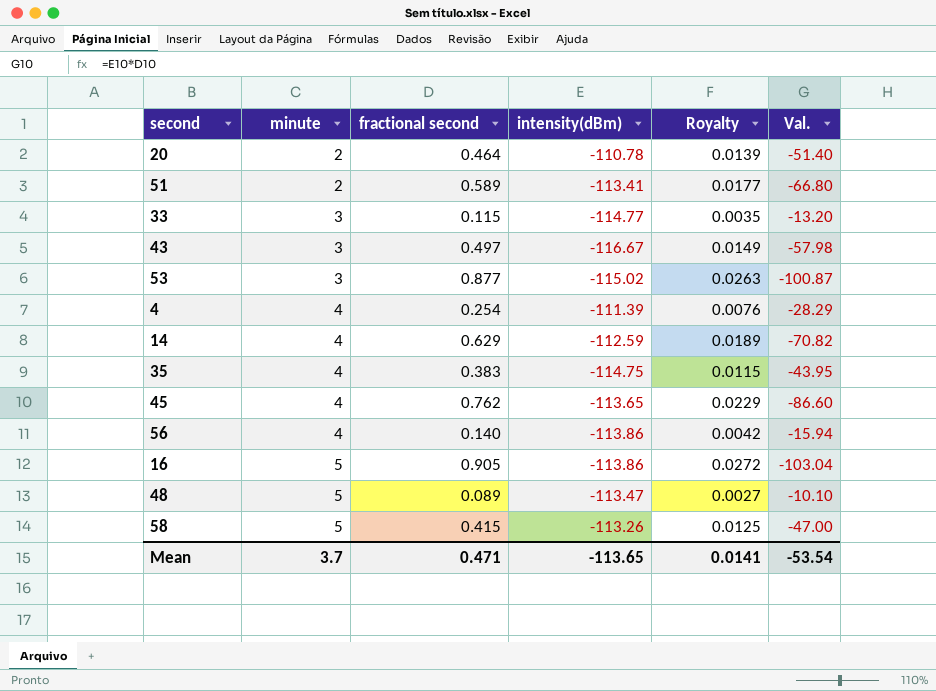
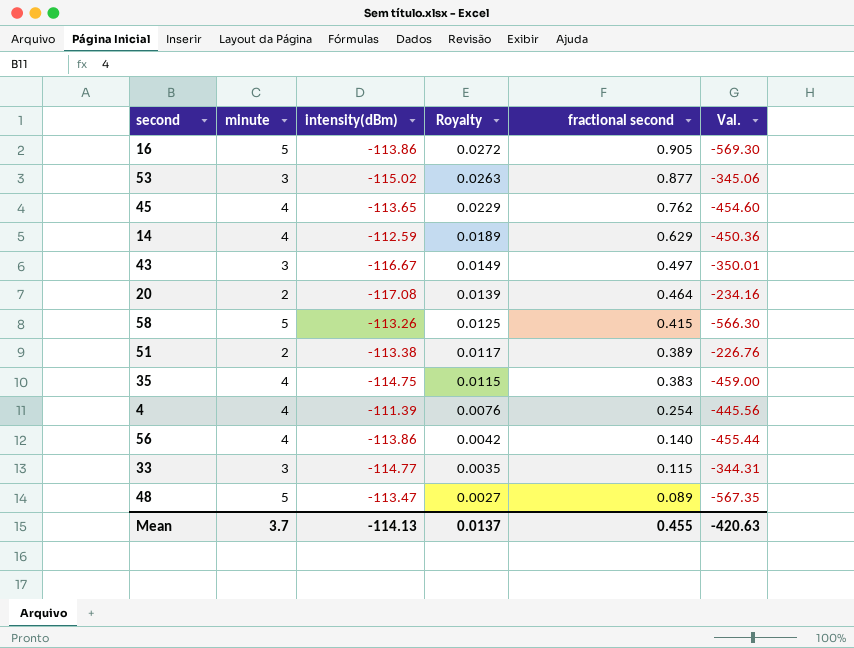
row order: minute ascending -> Royalty descending
column fractional second | position: 3 -> 5
column Val. | formula: [fractional second] * [intensity(dBm)] -> [minute] * [intensity(dBm)]
20 | intensity(dBm): -110.78 -> -117.08
51 | intensity(dBm): -113.41 -> -113.38
51 | Royalty: 0.0177 -> 0.0117
51 | fractional second: 0.589 -> 0.389
Mean | intensity(dBm): -113.65 -> -114.13
Mean | Royalty: 0.0141 -> 0.0137
Mean | fractional second: 0.471 -> 0.455
Mean | Val.: -53.54 -> -420.63

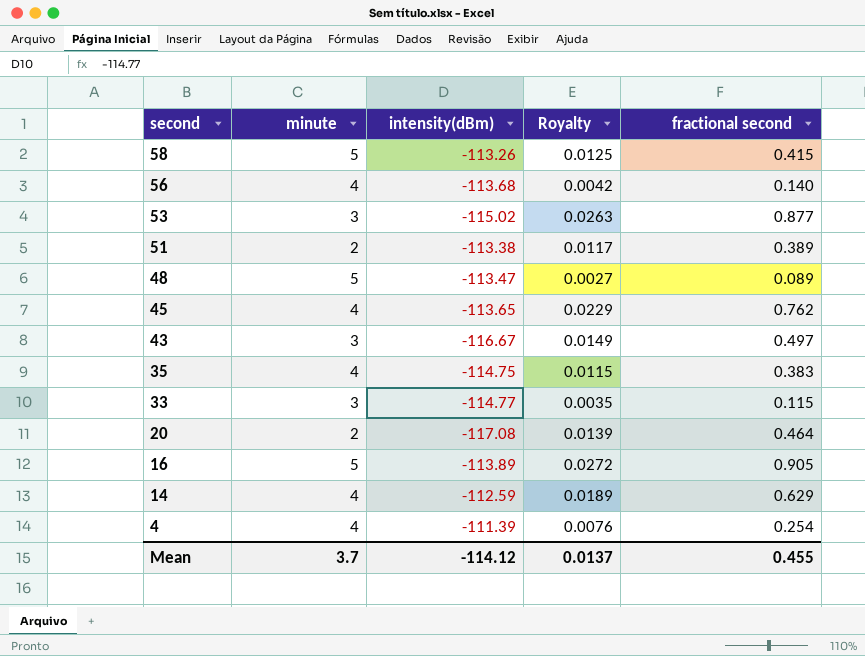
row order: Royalty descending -> second descending
column Val. | formula: [minute] * [intensity(dBm)] -> none
56 | intensity(dBm): -113.86 -> -113.68
16 | intensity(dBm): -113.86 -> -113.89
Mean | intensity(dBm): -114.13 -> -114.12

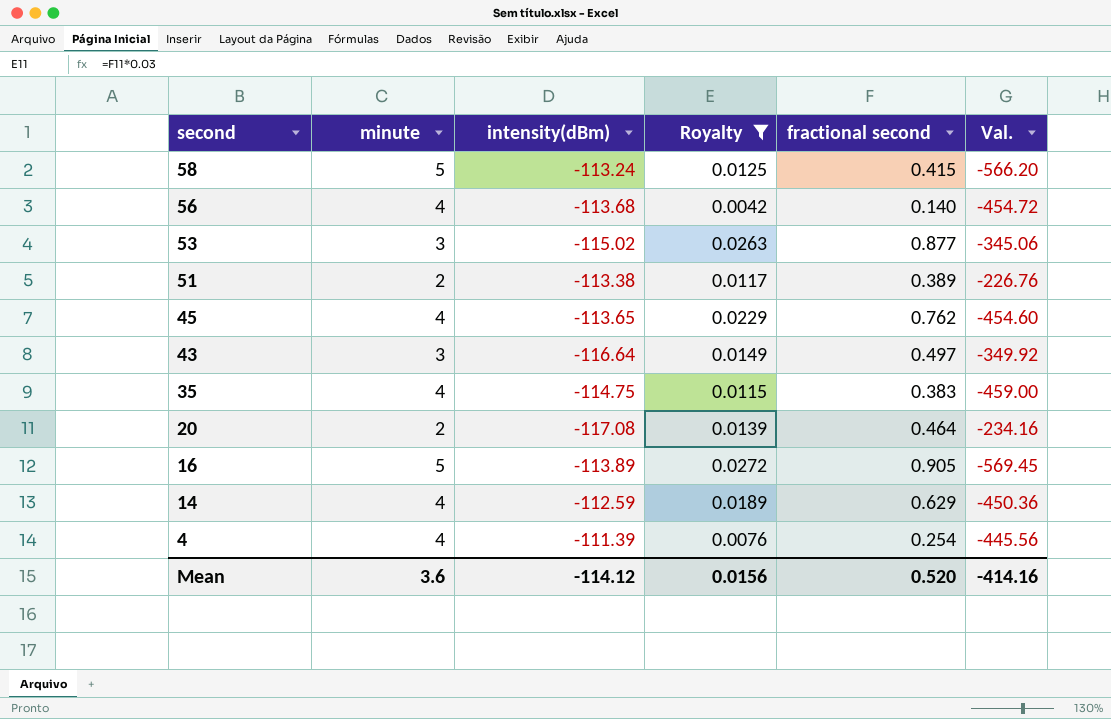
filter: none -> Royalty >= 0.0042
column Val. | formula: none -> [minute] * [intensity(dBm)]
58 | intensity(dBm): -113.26 -> -113.24
43 | intensity(dBm): -116.67 -> -116.64
Mean | minute: 3.7 -> 3.6
Mean | Royalty: 0.0137 -> 0.0156
Mean | fractional second: 0.455 -> 0.520

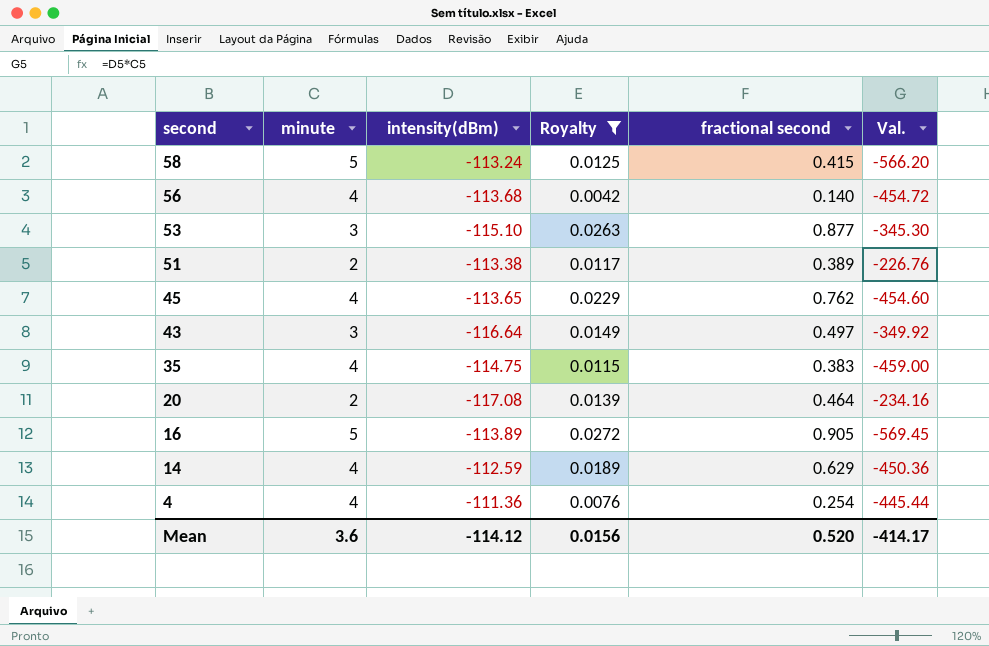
53 | intensity(dBm): -115.02 -> -115.10
53 | Val.: -345.06 -> -345.30
4 | intensity(dBm): -111.39 -> -111.36
4 | Val.: -445.56 -> -445.44
Mean | Val.: -414.16 -> -414.17

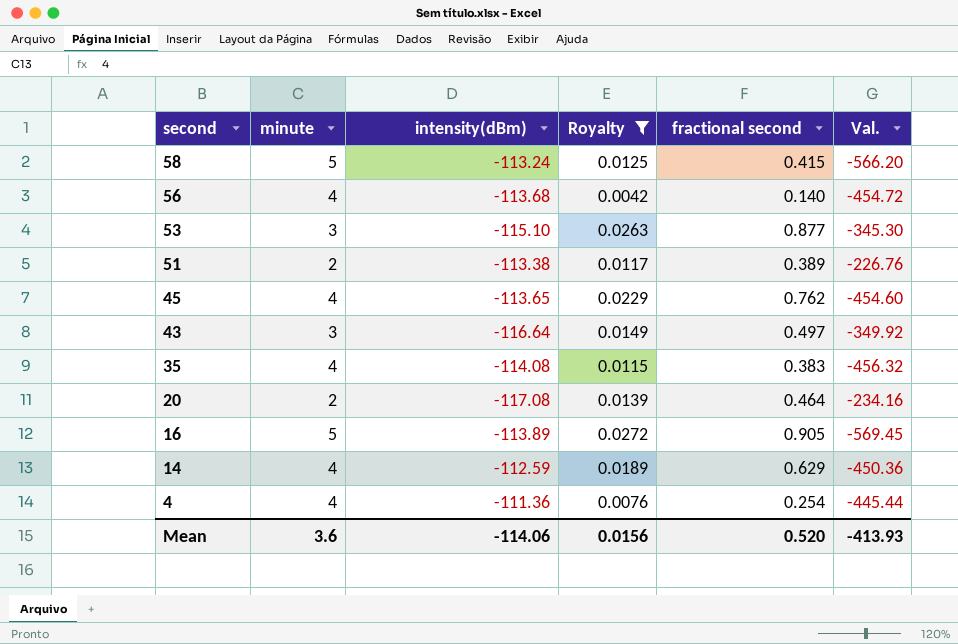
35 | intensity(dBm): -114.75 -> -114.08
35 | Val.: -459.00 -> -456.32
Mean | intensity(dBm): -114.12 -> -114.06
Mean | Val.: -414.17 -> -413.93

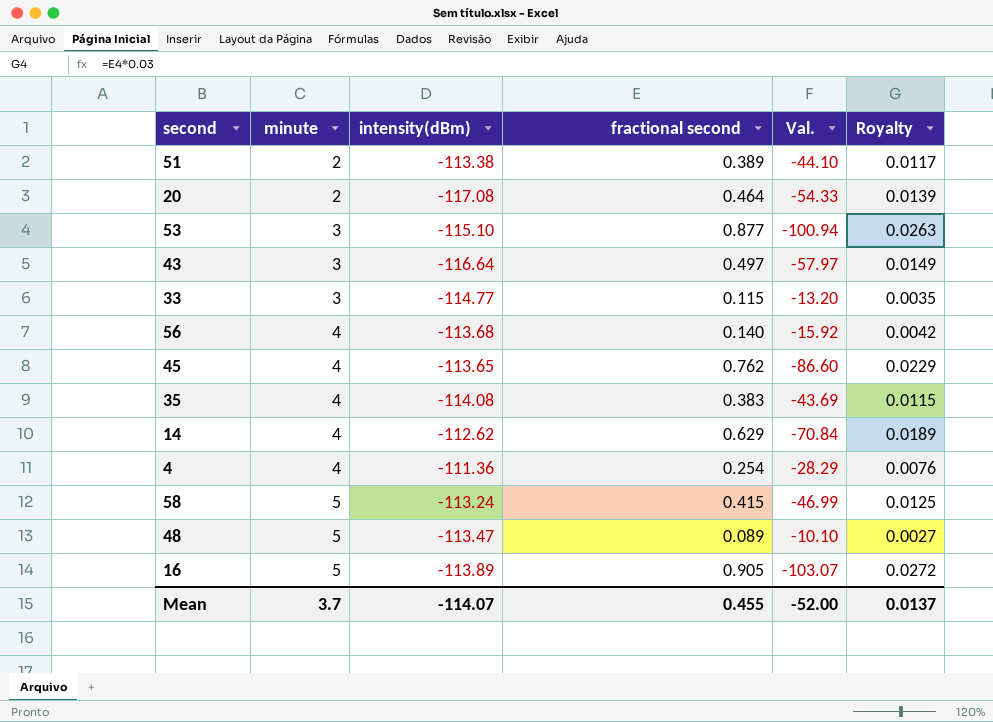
filter: Royalty >= 0.0042 -> none
row order: second descending -> minute ascending
column Val. | formula: [minute] * [intensity(dBm)] -> [intensity(dBm)] * [fractional second]
column Royalty | position: 4 -> 6
14 | intensity(dBm): -112.59 -> -112.62
Mean | minute: 3.6 -> 3.7
Mean | intensity(dBm): -114.06 -> -114.07
Mean | fractional second: 0.520 -> 0.455
Mean | Val.: -413.93 -> -52.00
Mean | Royalty: 0.0156 -> 0.0137

